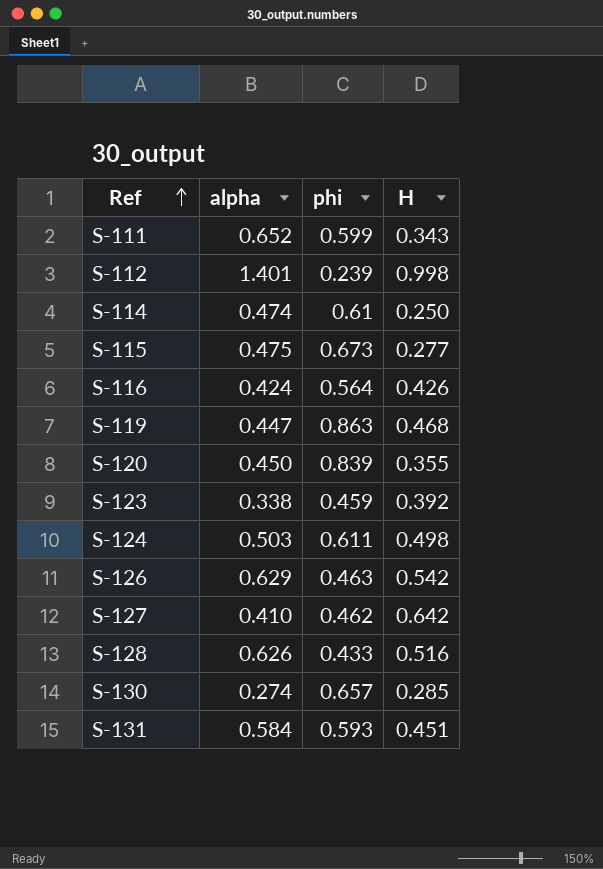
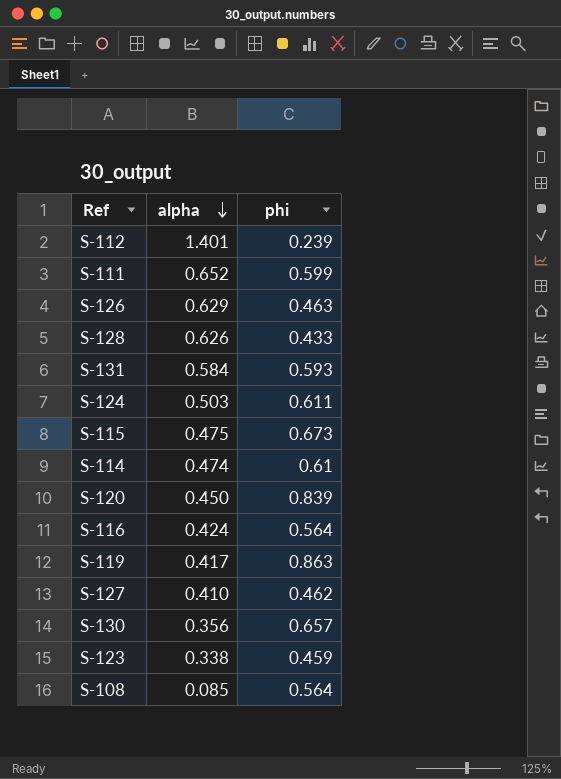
row order: Ref ascending -> alpha descending
column H | position: 4 -> none
S-119 | alpha: 0.447 -> 0.417
S-130 | alpha: 0.274 -> 0.356
row S-108: none -> 0.085 | 0.564

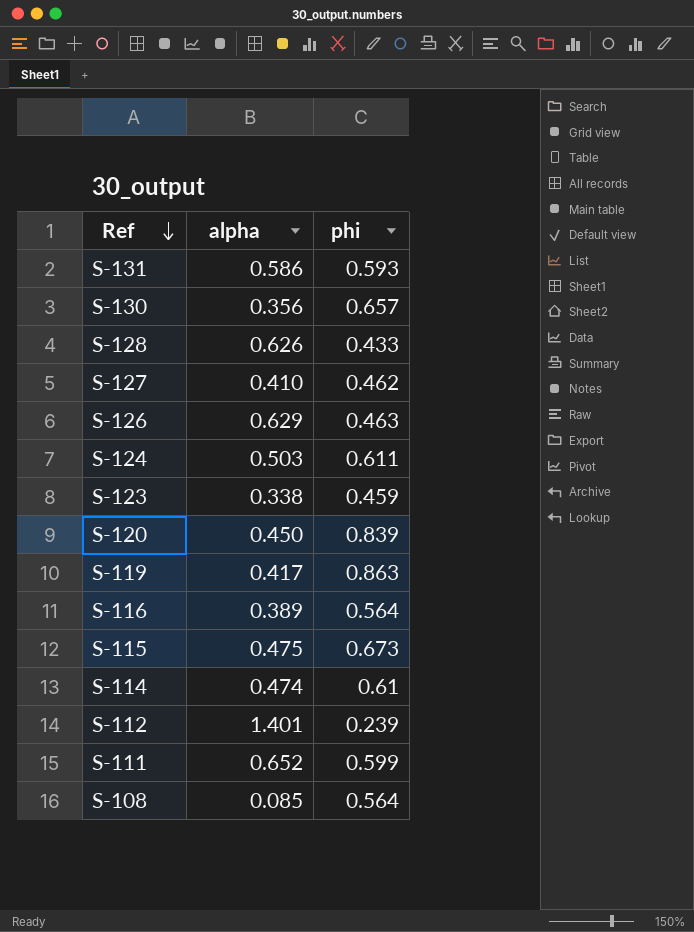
row order: alpha descending -> Ref descending
S-131 | alpha: 0.584 -> 0.586
S-116 | alpha: 0.424 -> 0.389

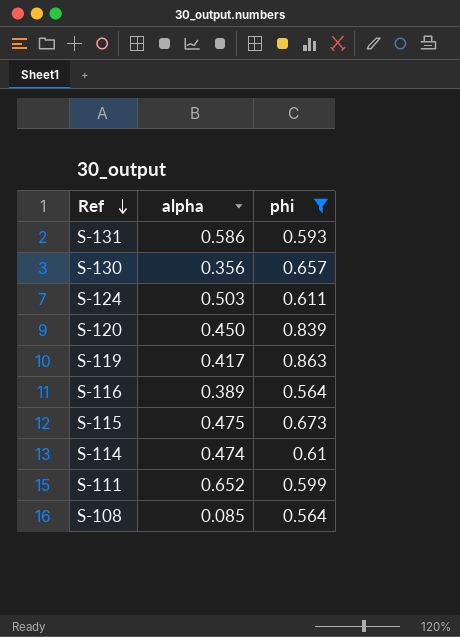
filter: none -> phi >= 0.564

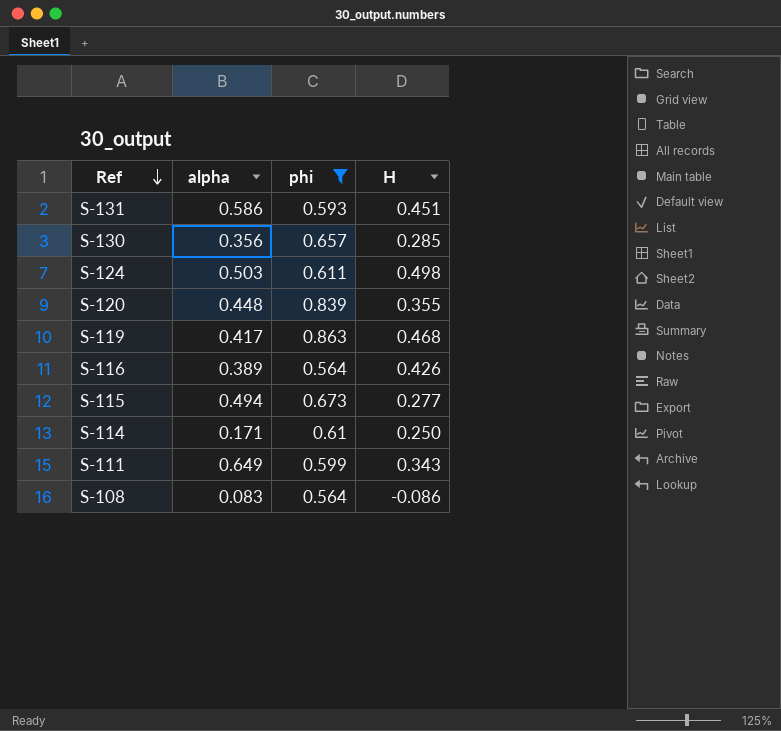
column H | position: none -> 4
S-120 | alpha: 0.450 -> 0.448
S-115 | alpha: 0.475 -> 0.494
S-114 | alpha: 0.474 -> 0.171
S-111 | alpha: 0.652 -> 0.649
S-108 | alpha: 0.085 -> 0.083

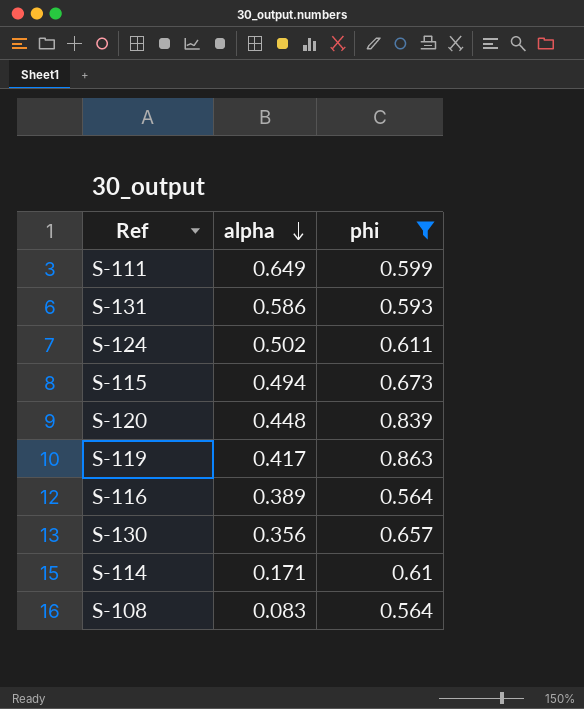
row order: Ref descending -> alpha descending
column H | position: 4 -> none
S-124 | alpha: 0.503 -> 0.502

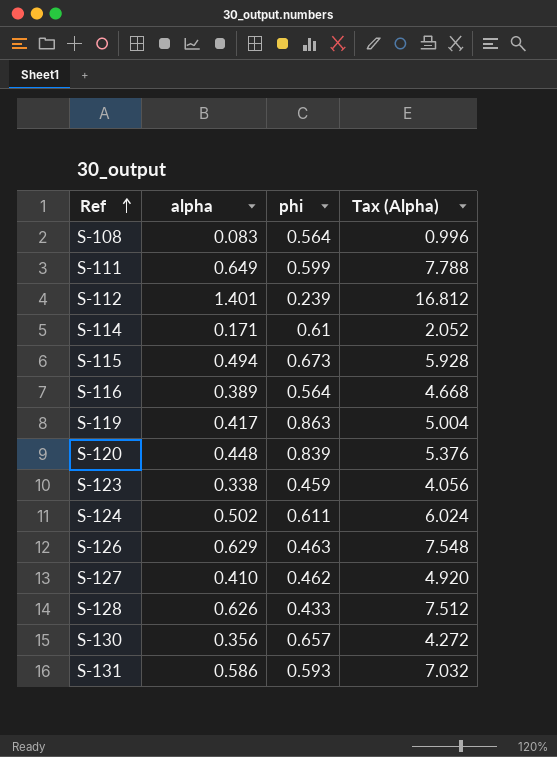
filter: phi >= 0.564 -> none
row order: alpha descending -> Ref ascending
column Tax (Alpha) | formula: none -> [alpha] * 12

